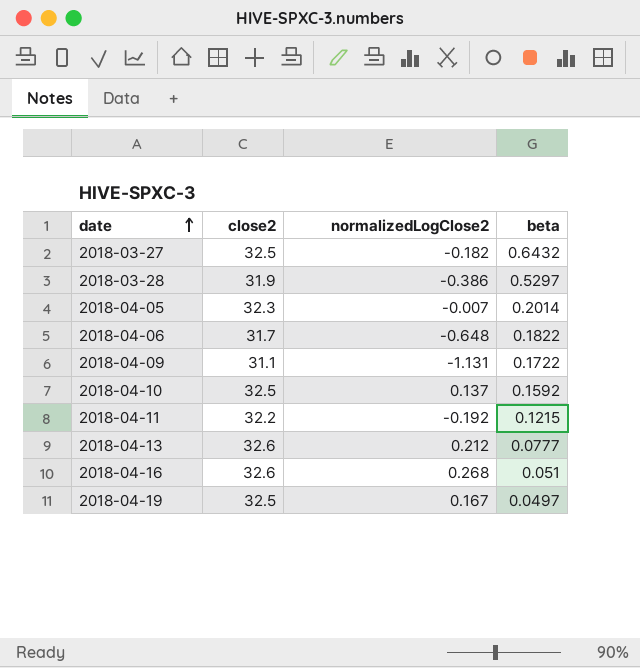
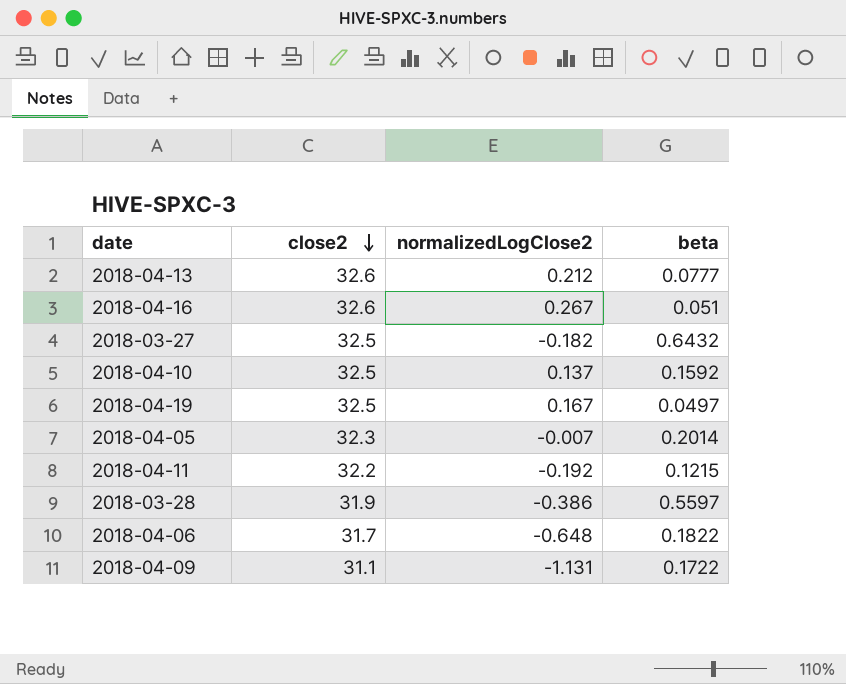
row order: date ascending -> close2 descending
2018-04-16 | normalizedLogClose2: 0.268 -> 0.267
2018-03-28 | beta: 0.5297 -> 0.5597

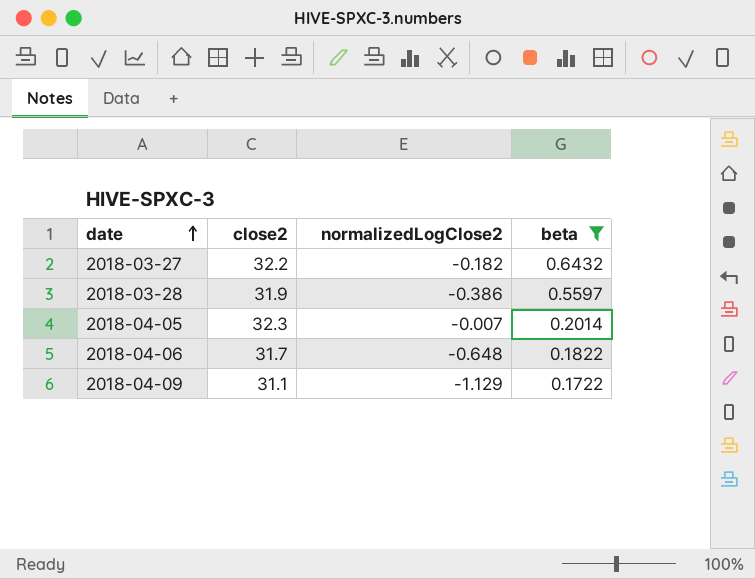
filter: none -> beta >= 0.1722
row order: close2 descending -> date ascending
2018-03-27 | close2: 32.5 -> 32.2
2018-04-09 | normalizedLogClose2: -1.131 -> -1.129

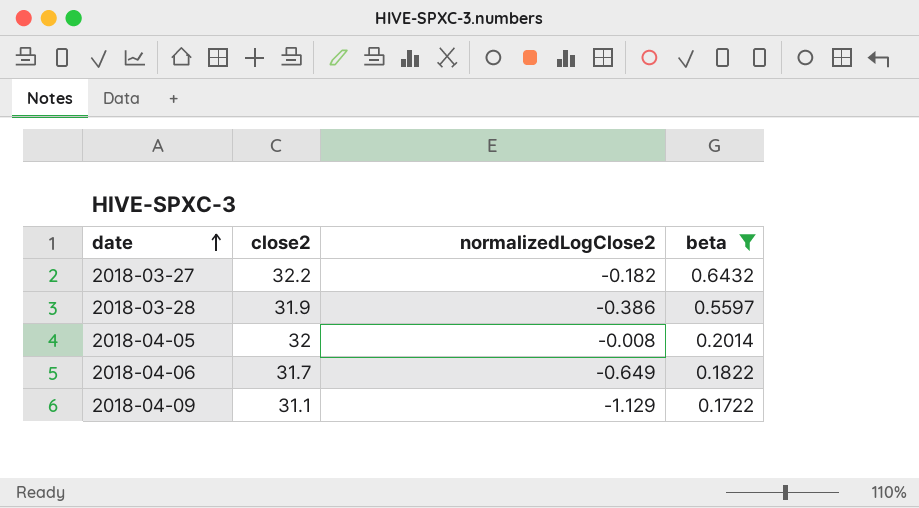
2018-04-05 | close2: 32.3 -> 32
2018-04-05 | normalizedLogClose2: -0.007 -> -0.008
2018-04-06 | normalizedLogClose2: -0.648 -> -0.649

